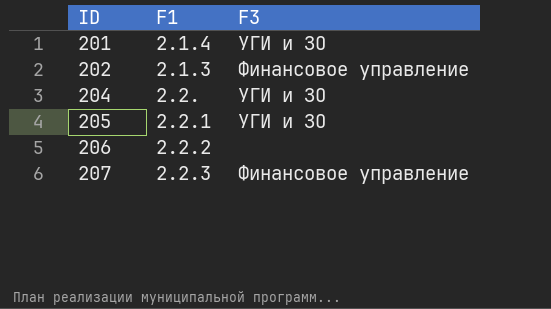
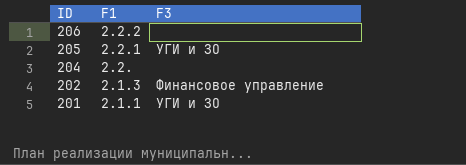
row order: ID ascending -> ID descending
row 207: 2.2.3 | Финансовое управление -> none
204 | F3: УГИ и ЗО -> none
201 | F1: 2.1.4 -> 2.1.1

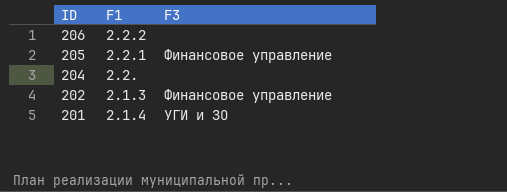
205 | F3: УГИ и ЗО -> Финансовое управление
201 | F1: 2.1.1 -> 2.1.4

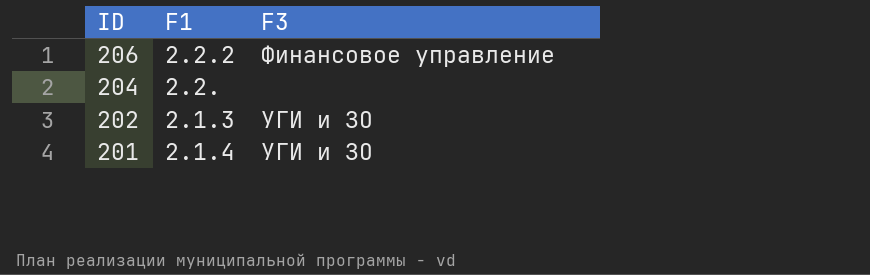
row 205: 2.2.1 | Финансовое управление -> none
206 | F3: none -> Финансовое управление
202 | F3: Финансовое управление -> УГИ и ЗО

